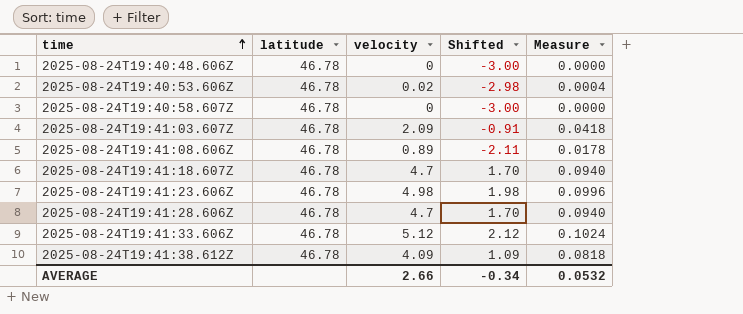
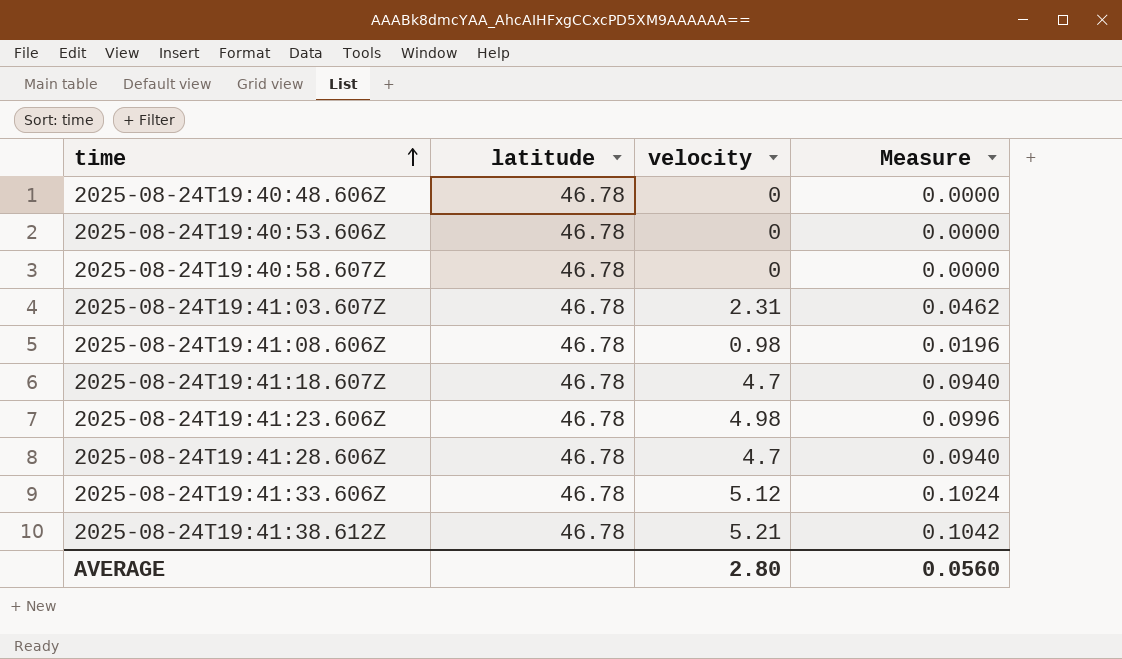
column Shifted | formula: [velocity] - 3 -> none
2025-08-24T19:40:53.606Z | velocity: 0.02 -> 0
2025-08-24T19:40:53.606Z | Measure: 0.0004 -> 0.0000
2025-08-24T19:41:03.607Z | velocity: 2.09 -> 2.31
2025-08-24T19:41:03.607Z | Measure: 0.0418 -> 0.0462
2025-08-24T19:41:08.606Z | velocity: 0.89 -> 0.98
2025-08-24T19:41:08.606Z | Measure: 0.0178 -> 0.0196
2025-08-24T19:41:38.612Z | velocity: 4.09 -> 5.21
2025-08-24T19:41:38.612Z | Measure: 0.0818 -> 0.1042
AVERAGE | velocity: 2.66 -> 2.80
AVERAGE | Measure: 0.0532 -> 0.0560

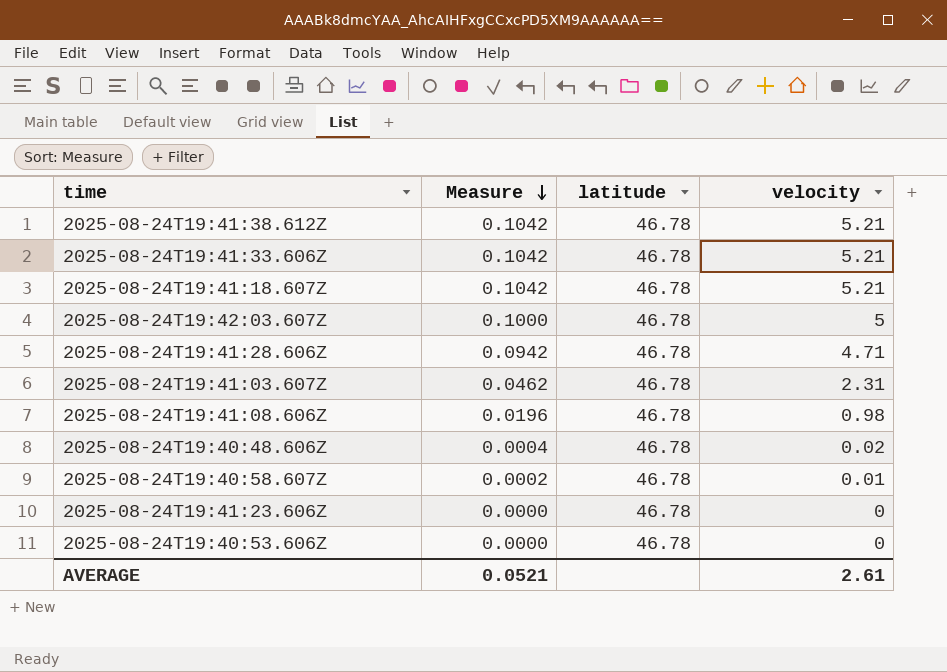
row order: time ascending -> Measure descending
column Measure | position: 4 -> 2
2025-08-24T19:41:33.606Z | Measure: 0.1024 -> 0.1042
2025-08-24T19:41:33.606Z | velocity: 5.12 -> 5.21
2025-08-24T19:41:18.607Z | Measure: 0.0940 -> 0.1042
2025-08-24T19:41:18.607Z | velocity: 4.7 -> 5.21
row 2025-08-24T19:42:03.607Z: none -> 0.1000 | 46.78 | 5
2025-08-24T19:41:28.606Z | Measure: 0.0940 -> 0.0942
2025-08-24T19:41:28.606Z | velocity: 4.7 -> 4.71
2025-08-24T19:40:48.606Z | Measure: 0.0000 -> 0.0004
2025-08-24T19:40:48.606Z | velocity: 0 -> 0.02
2025-08-24T19:40:58.607Z | Measure: 0.0000 -> 0.0002
2025-08-24T19:40:58.607Z | velocity: 0 -> 0.01
2025-08-24T19:41:23.606Z | Measure: 0.0996 -> 0.0000
2025-08-24T19:41:23.606Z | velocity: 4.98 -> 0
AVERAGE | Measure: 0.0560 -> 0.0521
AVERAGE | velocity: 2.80 -> 2.61

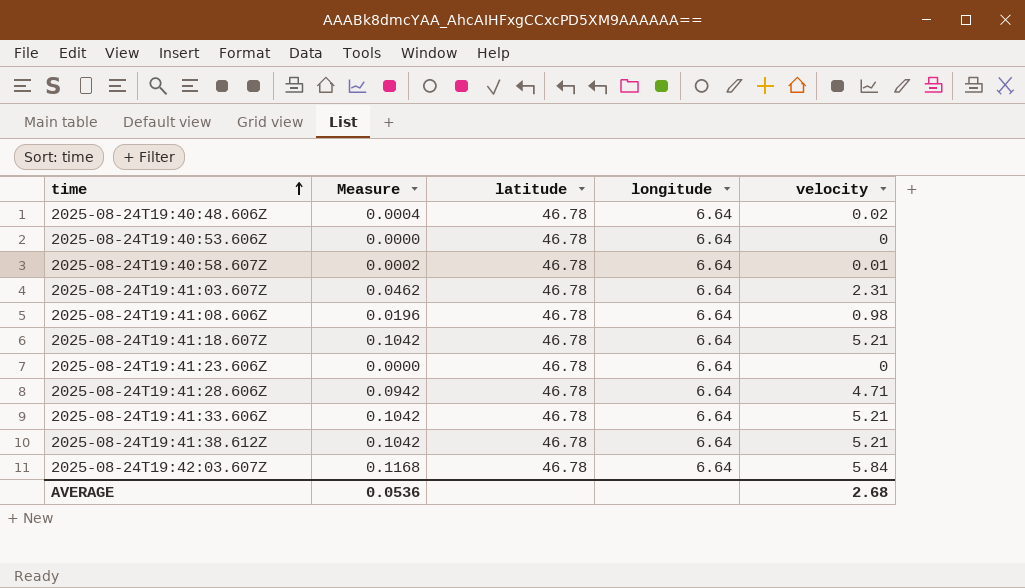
row order: Measure descending -> time ascending
column longitude | position: none -> 4
2025-08-24T19:42:03.607Z | Measure: 0.1000 -> 0.1168
2025-08-24T19:42:03.607Z | velocity: 5 -> 5.84
AVERAGE | Measure: 0.0521 -> 0.0536
AVERAGE | velocity: 2.61 -> 2.68

